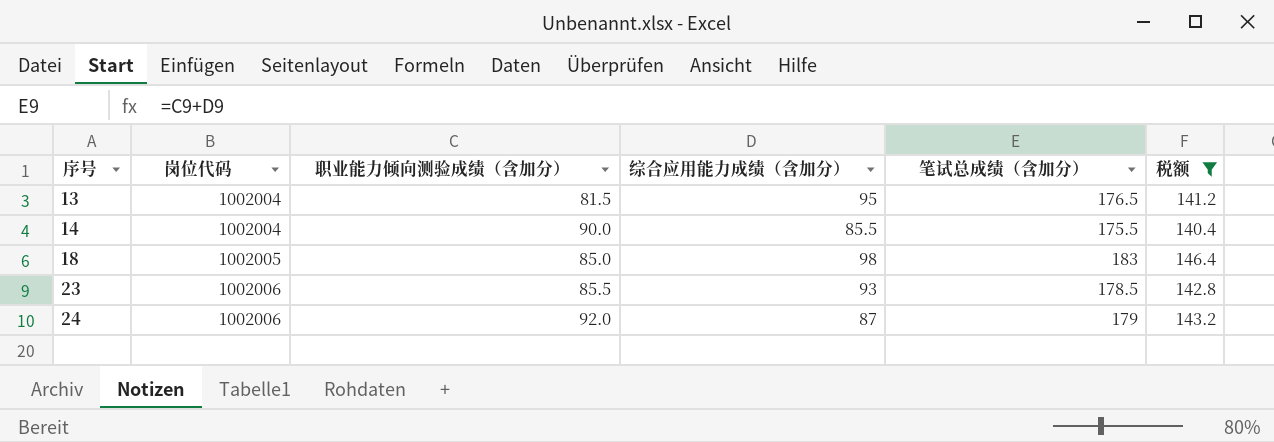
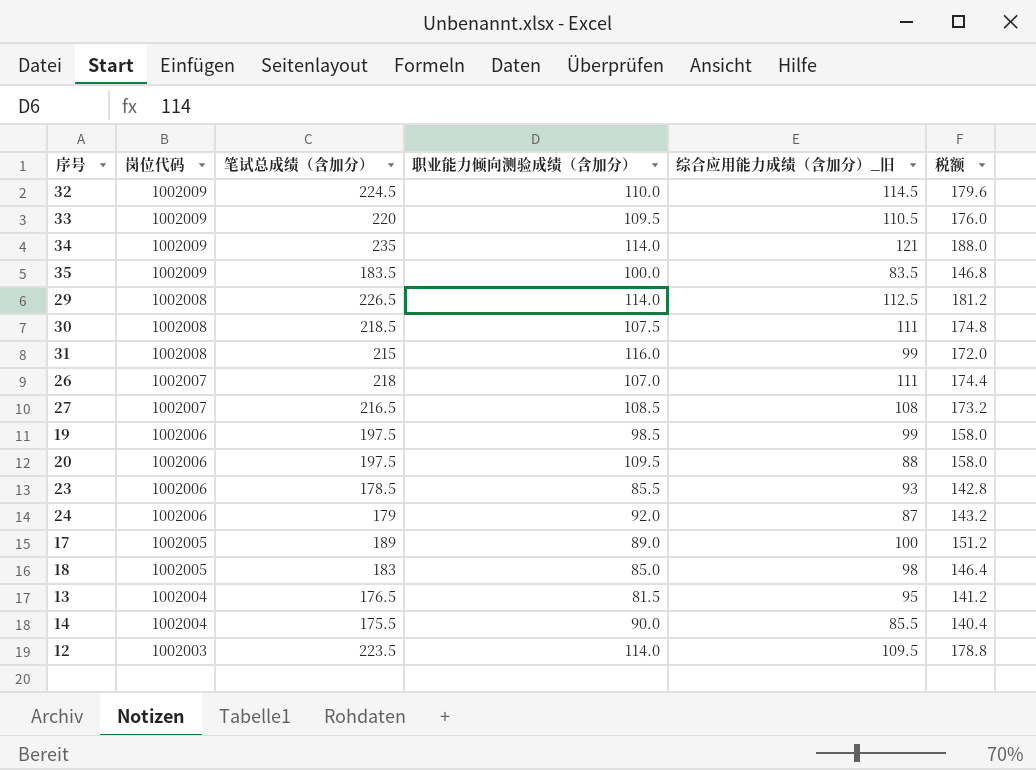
filter: 税额 <= 146.4 -> none
row order: 序号 ascending -> 岗位代码 descending
column 笔试总成绩（含加分） | position: 5 -> 3
column name: 综合应用能力成绩（含加分） -> 综合应用能力成绩（含加分）_旧

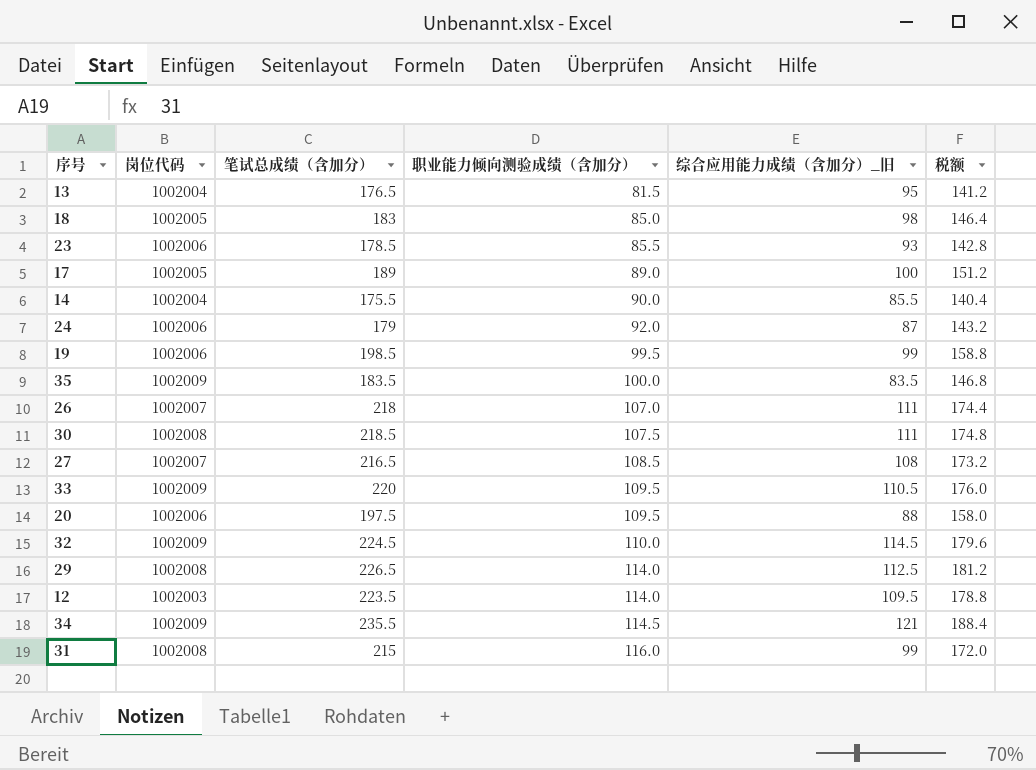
row order: 岗位代码 descending -> 职业能力倾向测验成绩（含加分） ascending
19 | 笔试总成绩（含加分）: 197.5 -> 198.5
19 | 职业能力倾向测验成绩（含加分）: 98.5 -> 99.5
19 | 税额: 158.0 -> 158.8
34 | 笔试总成绩（含加分）: 235 -> 235.5
34 | 职业能力倾向测验成绩（含加分）: 114.0 -> 114.5
34 | 税额: 188.0 -> 188.4

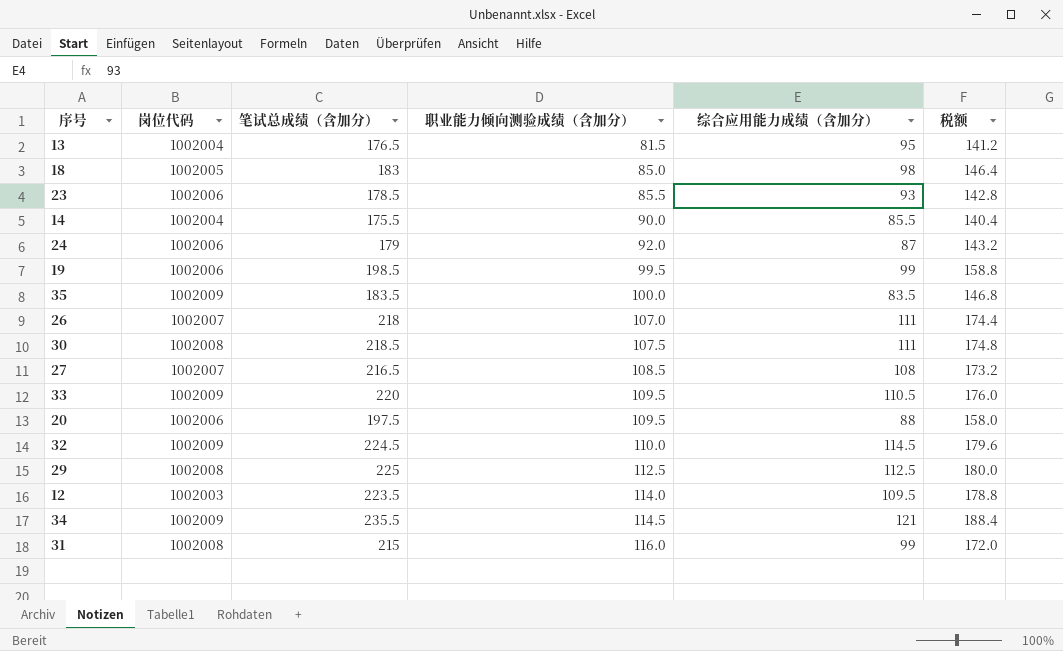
column name: 综合应用能力成绩（含加分）_旧 -> 综合应用能力成绩（含加分）
row 17: 1002005 | 189 | 89.0 | 100 | 151.2 -> none
29 | 笔试总成绩（含加分）: 226.5 -> 225
29 | 职业能力倾向测验成绩（含加分）: 114.0 -> 112.5
29 | 税额: 181.2 -> 180.0

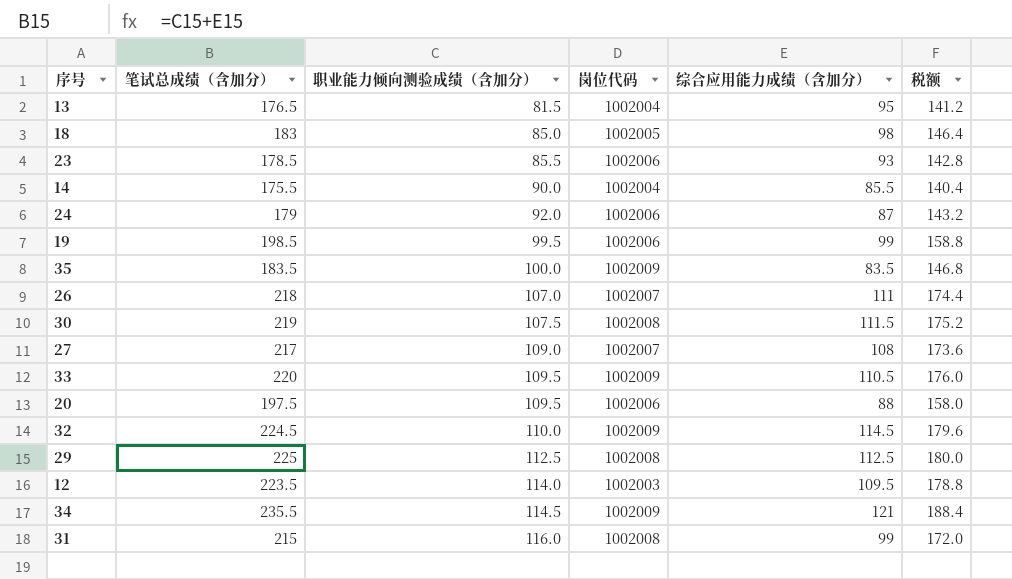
column 岗位代码 | position: 2 -> 4
30 | 笔试总成绩（含加分）: 218.5 -> 219
30 | 综合应用能力成绩（含加分）: 111 -> 111.5
30 | 税额: 174.8 -> 175.2
27 | 笔试总成绩（含加分）: 216.5 -> 217
27 | 职业能力倾向测验成绩（含加分）: 108.5 -> 109.0
27 | 税额: 173.2 -> 173.6

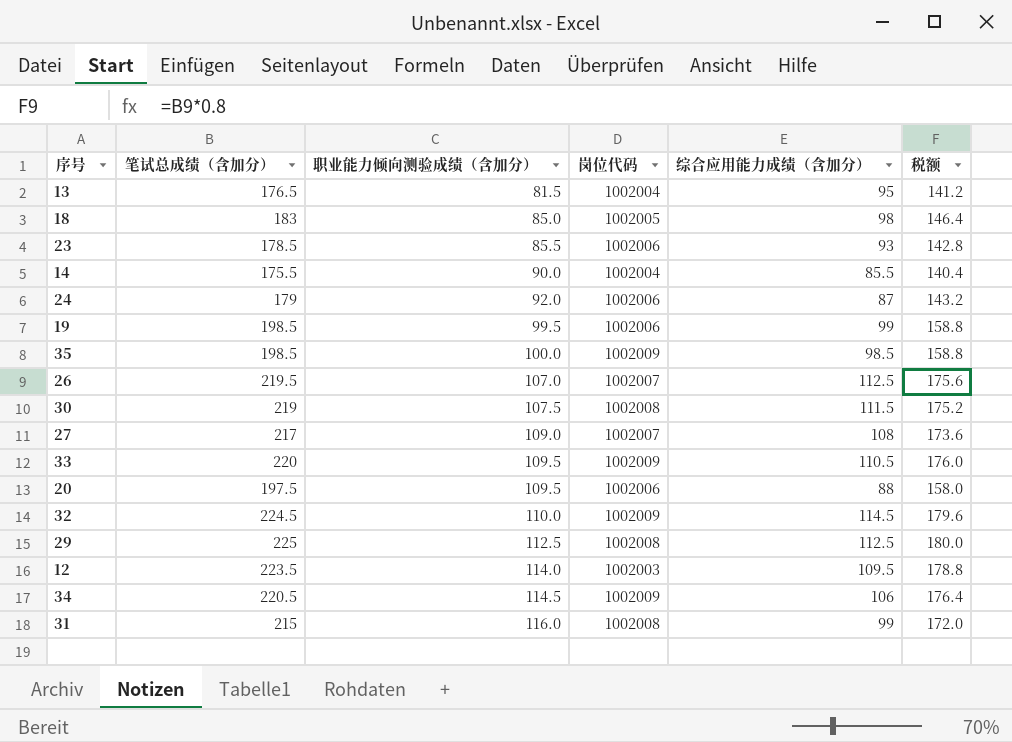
35 | 笔试总成绩（含加分）: 183.5 -> 198.5
35 | 综合应用能力成绩（含加分）: 83.5 -> 98.5
35 | 税额: 146.8 -> 158.8
26 | 笔试总成绩（含加分）: 218 -> 219.5
26 | 综合应用能力成绩（含加分）: 111 -> 112.5
26 | 税额: 174.4 -> 175.6
34 | 笔试总成绩（含加分）: 235.5 -> 220.5
34 | 综合应用能力成绩（含加分）: 121 -> 106
34 | 税额: 188.4 -> 176.4

